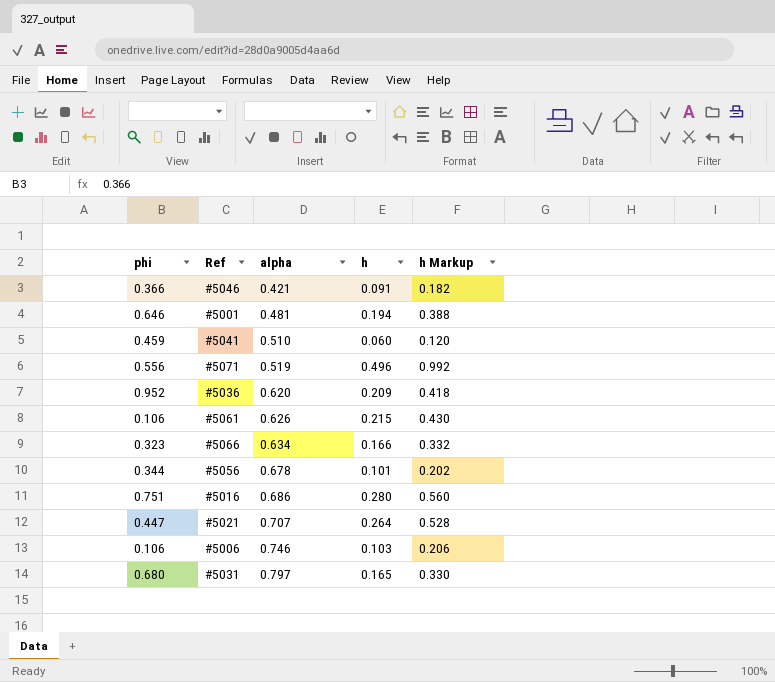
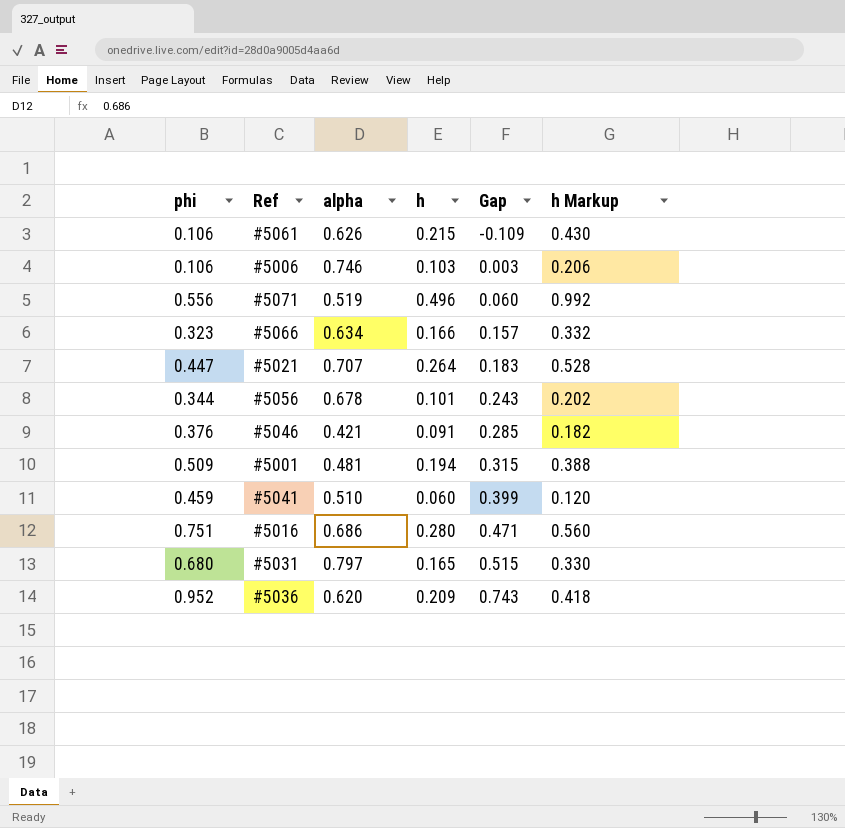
row order: alpha ascending -> Gap ascending
column Gap | formula: none -> [phi] - [h]
#5046 | phi: 0.366 -> 0.376
#5001 | phi: 0.646 -> 0.509

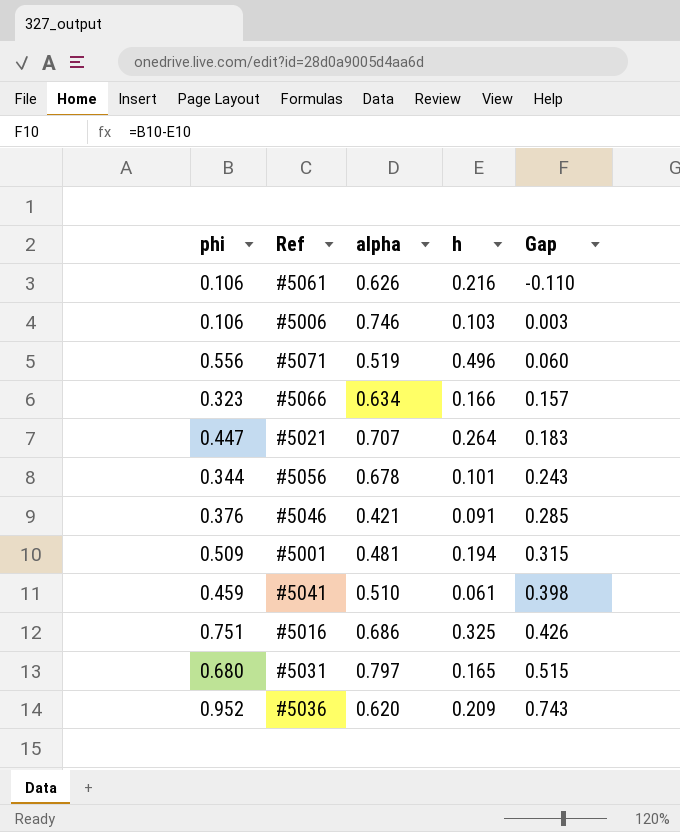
column h Markup | formula: [h] * 2 -> none
#5061 | h: 0.215 -> 0.216
#5061 | Gap: -0.109 -> -0.110
#5041 | h: 0.060 -> 0.061
#5041 | Gap: 0.399 -> 0.398
#5016 | h: 0.280 -> 0.325
#5016 | Gap: 0.471 -> 0.426

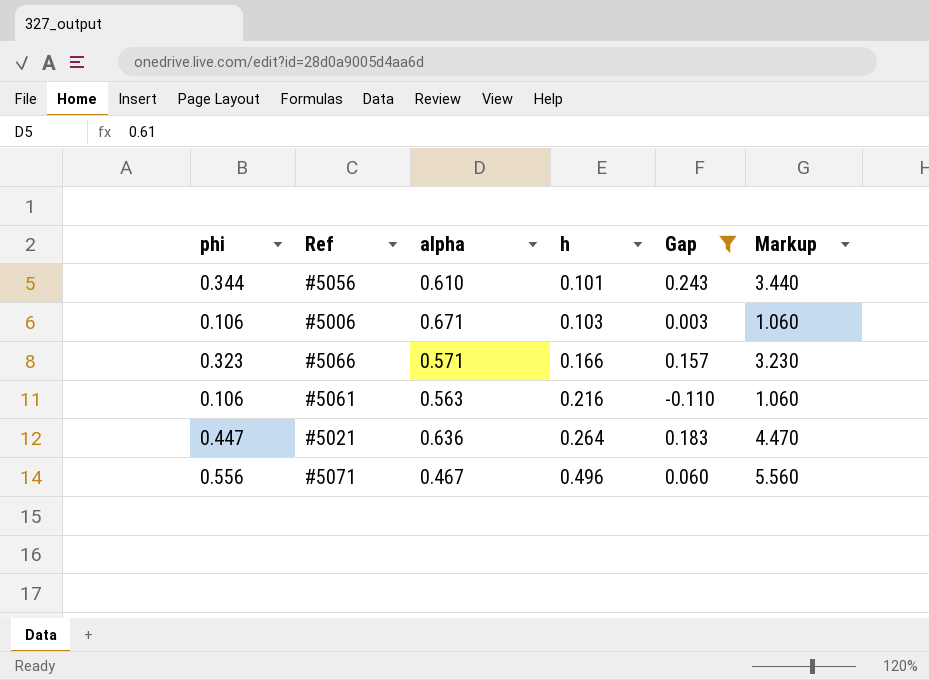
filter: none -> Gap <= 0.243
row order: Gap ascending -> h ascending
column Markup | formula: none -> [phi] * 10
#5056 | alpha: 0.678 -> 0.610
#5006 | alpha: 0.746 -> 0.671
#5066 | alpha: 0.634 -> 0.571
#5061 | alpha: 0.626 -> 0.563
#5021 | alpha: 0.707 -> 0.636
#5071 | alpha: 0.519 -> 0.467

